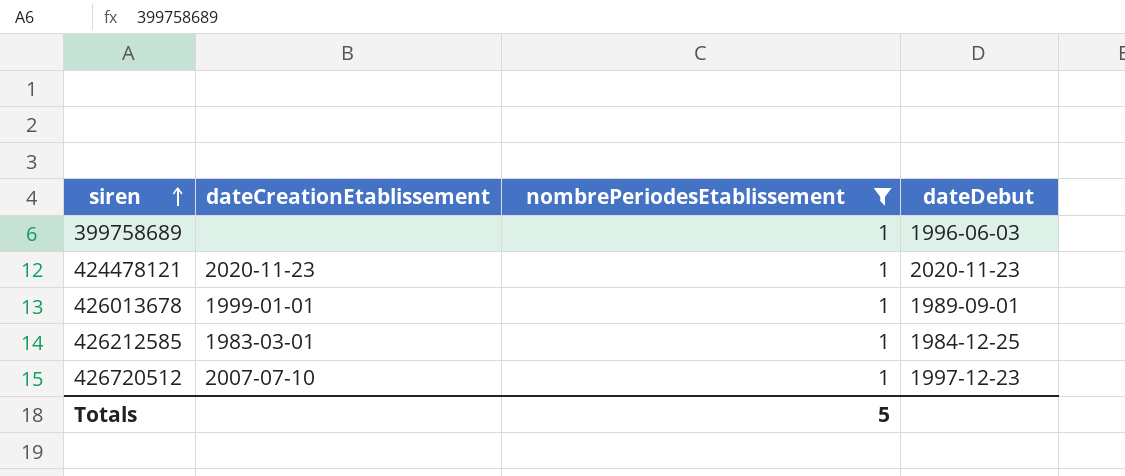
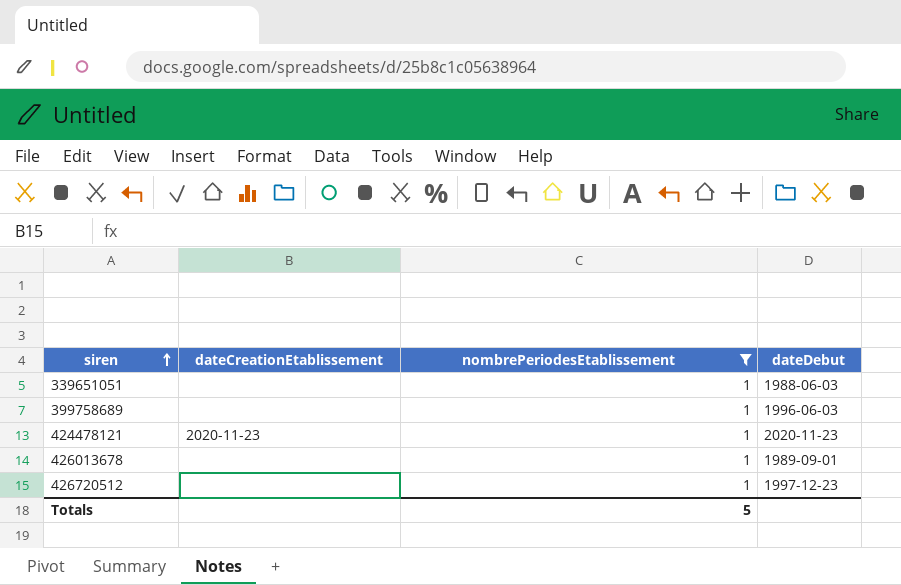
row 426212585: 1983-03-01 | 1 | 1984-12-25 -> none
row 339651051: none -> none | 1 | 1988-06-03
426013678 | dateCreationEtablissement: 1999-01-01 -> none
426720512 | dateCreationEtablissement: 2007-07-10 -> none

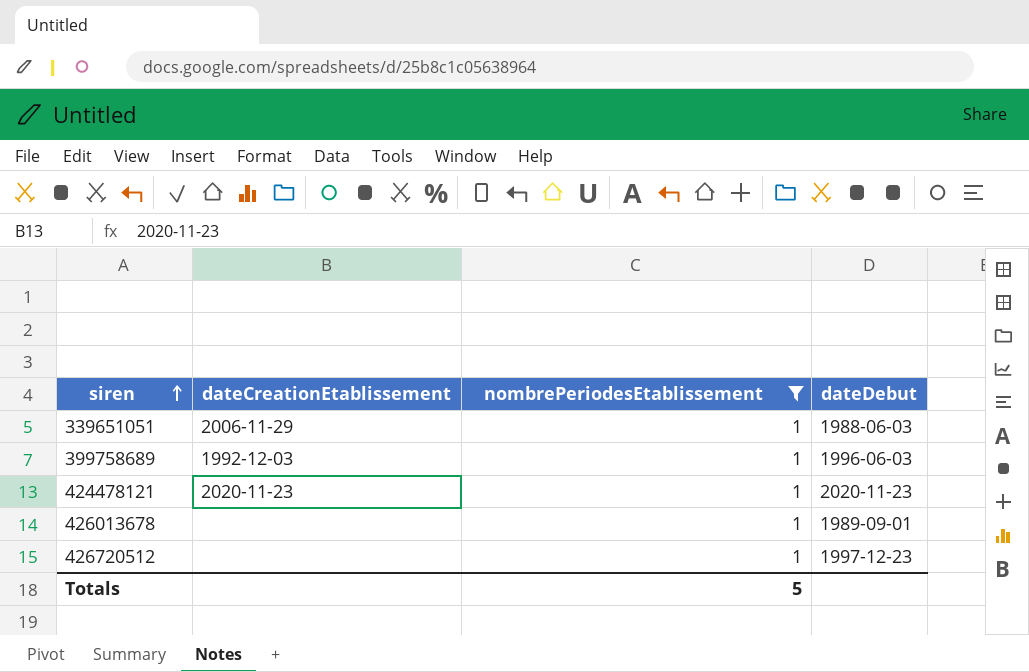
339651051 | dateCreationEtablissement: none -> 2006-11-29
399758689 | dateCreationEtablissement: none -> 1992-12-03

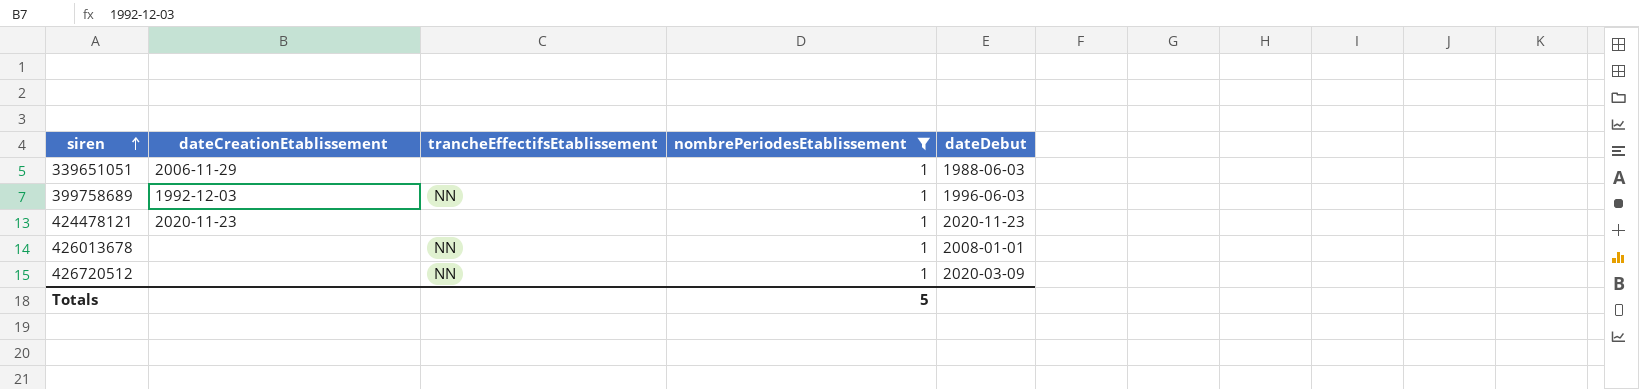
column trancheEffectifsEtablissement | position: none -> 3
426013678 | dateDebut: 1989-09-01 -> 2008-01-01
426720512 | dateDebut: 1997-12-23 -> 2020-03-09

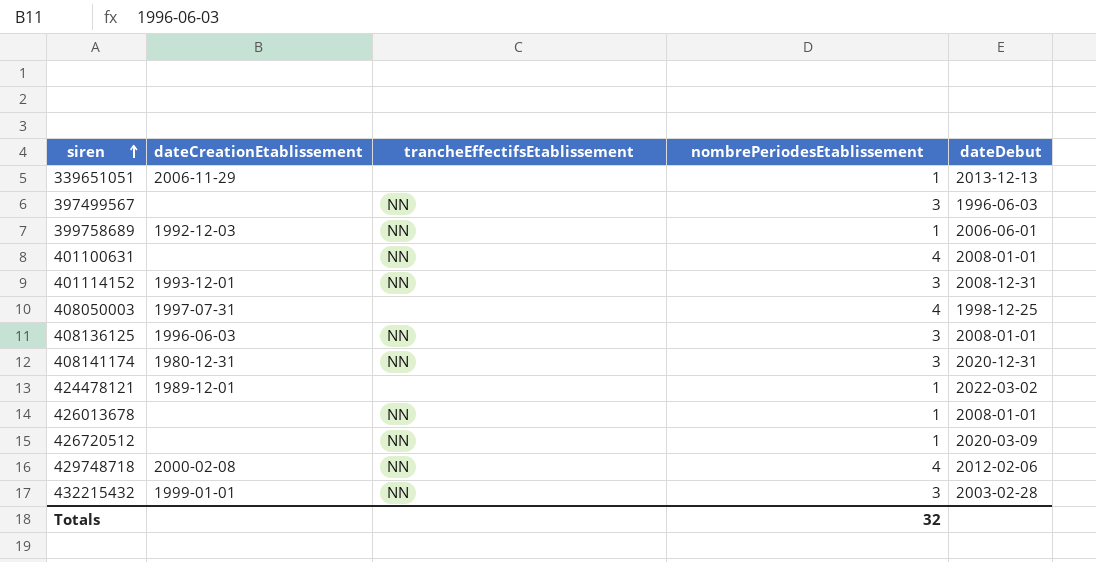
filter: nombrePeriodesEtablissement = 1 -> none
339651051 | dateDebut: 1988-06-03 -> 2013-12-13
399758689 | dateDebut: 1996-06-03 -> 2006-06-01
424478121 | dateCreationEtablissement: 2020-11-23 -> 1989-12-01
424478121 | dateDebut: 2020-11-23 -> 2022-03-02
Totals | nombrePeriodesEtablissement: 5 -> 32

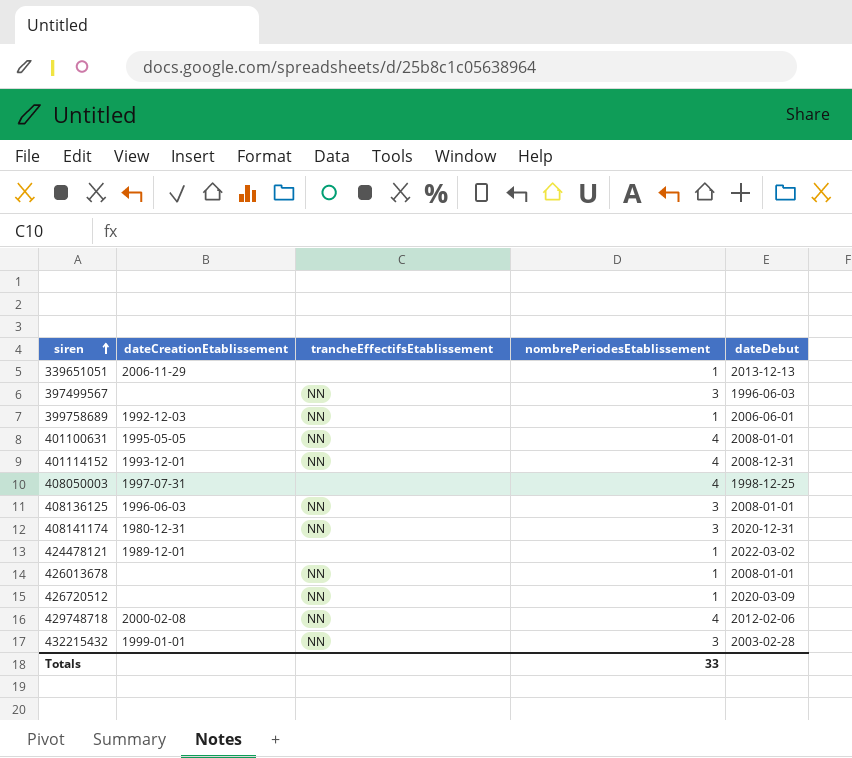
401100631 | dateCreationEtablissement: none -> 1995-05-05
401114152 | nombrePeriodesEtablissement: 3 -> 4
Totals | nombrePeriodesEtablissement: 32 -> 33

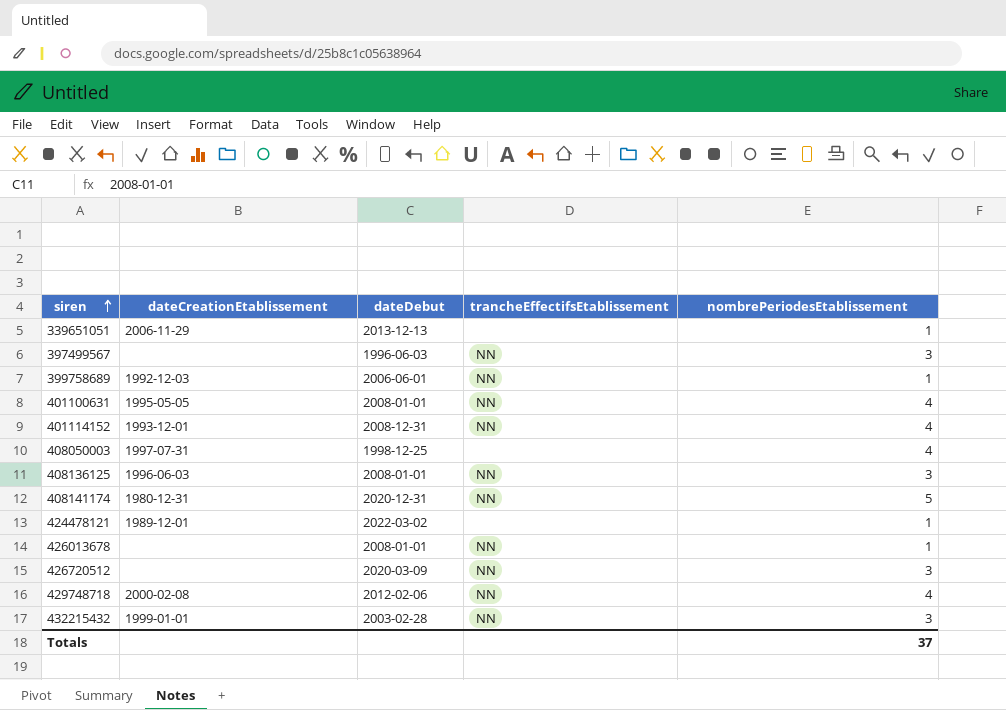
column dateDebut | position: 5 -> 3
408141174 | nombrePeriodesEtablissement: 3 -> 5
426720512 | nombrePeriodesEtablissement: 1 -> 3
Totals | nombrePeriodesEtablissement: 33 -> 37

